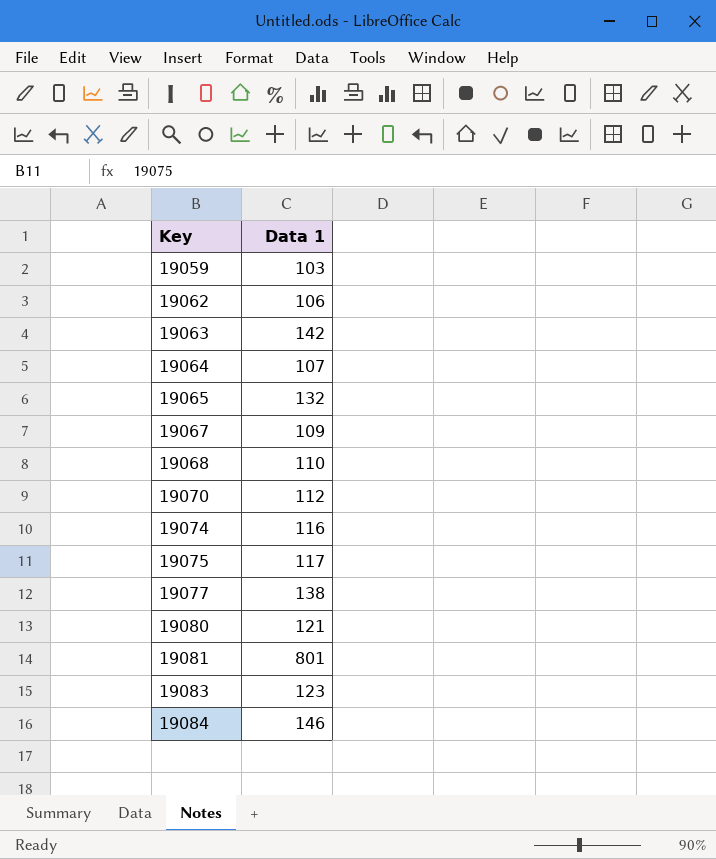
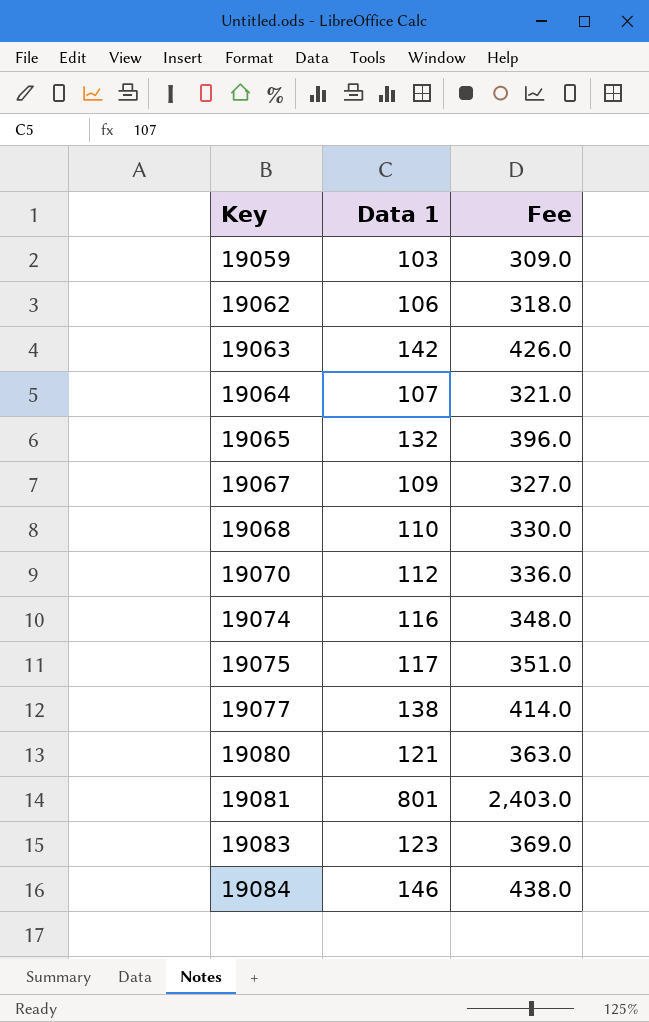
column Fee | formula: none -> [Data 1] * 3

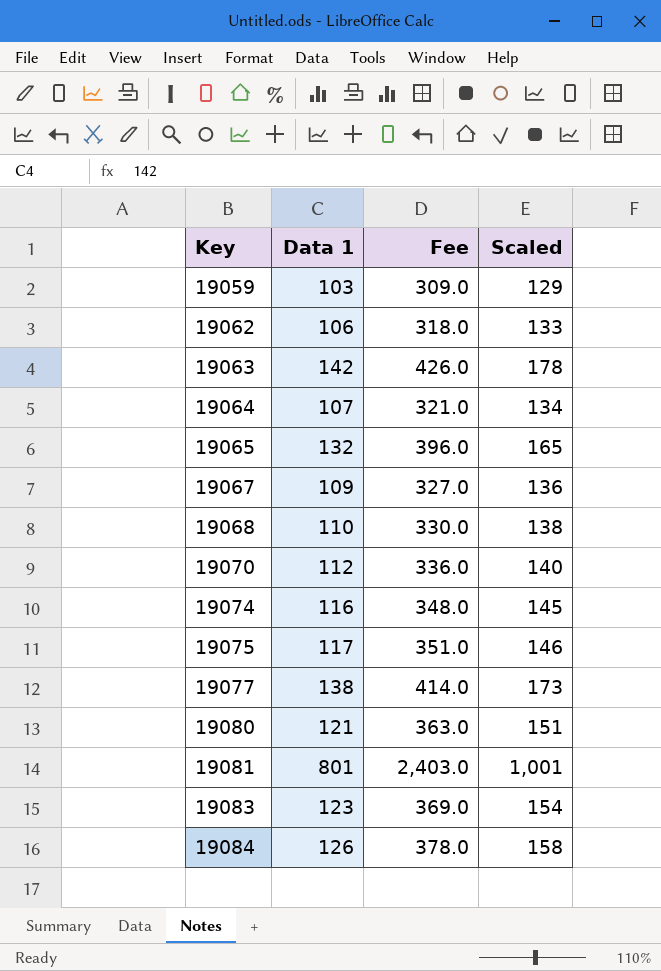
column Scaled | formula: none -> [Data 1] * 1.25
19084 | Data 1: 146 -> 126
19084 | Fee: 438.0 -> 378.0

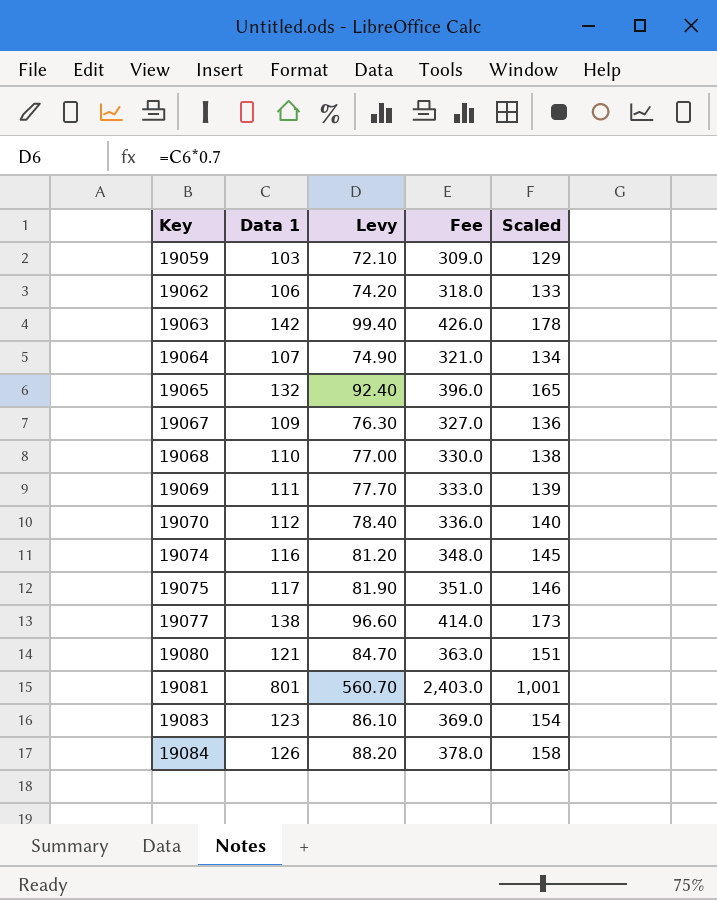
column Levy | formula: none -> [Data 1] * 0.7
row 19069: none -> 111 | 77.70 | 333.0 | 139

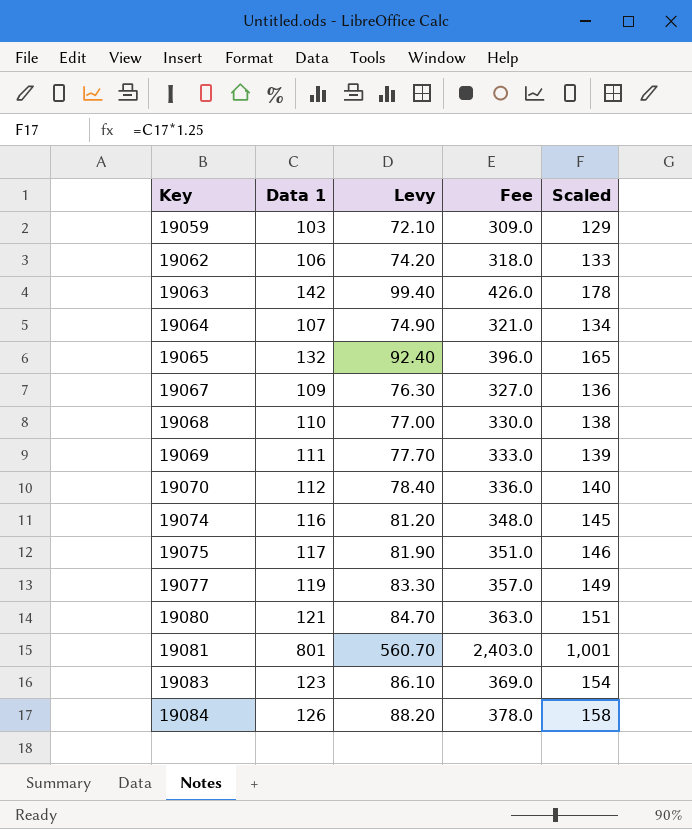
19077 | Data 1: 138 -> 119
19077 | Levy: 96.60 -> 83.30
19077 | Fee: 414.0 -> 357.0
19077 | Scaled: 173 -> 149

